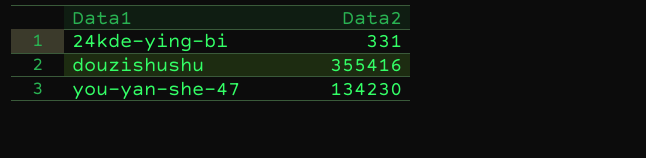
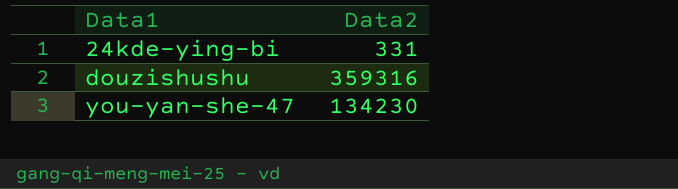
douzishushu | Data2: 355416 -> 359316

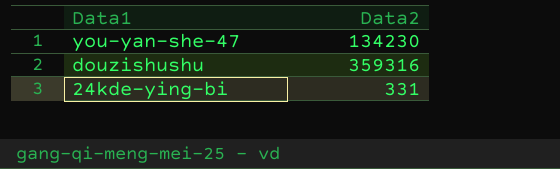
row order: Data1 ascending -> Data1 descending

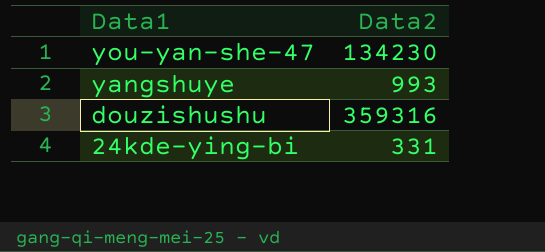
row yangshuye: none -> 993

